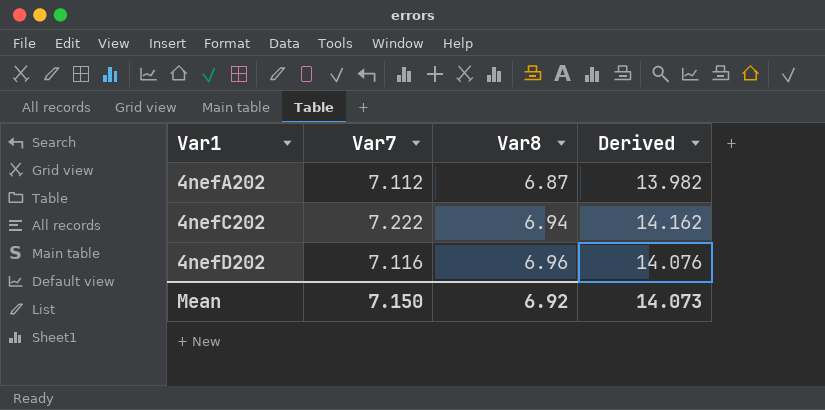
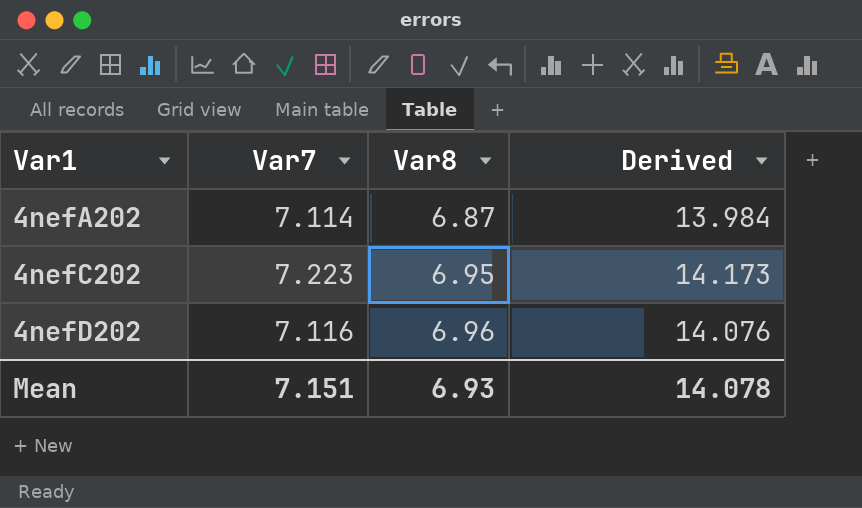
4nefA202 | Var7: 7.112 -> 7.114
4nefA202 | Derived: 13.982 -> 13.984
4nefC202 | Var7: 7.222 -> 7.223
4nefC202 | Var8: 6.94 -> 6.95
4nefC202 | Derived: 14.162 -> 14.173
Mean | Var7: 7.150 -> 7.151
Mean | Var8: 6.92 -> 6.93
Mean | Derived: 14.073 -> 14.078

